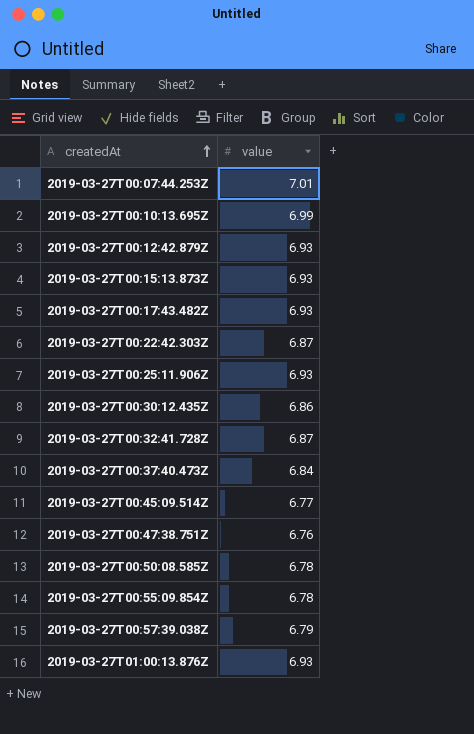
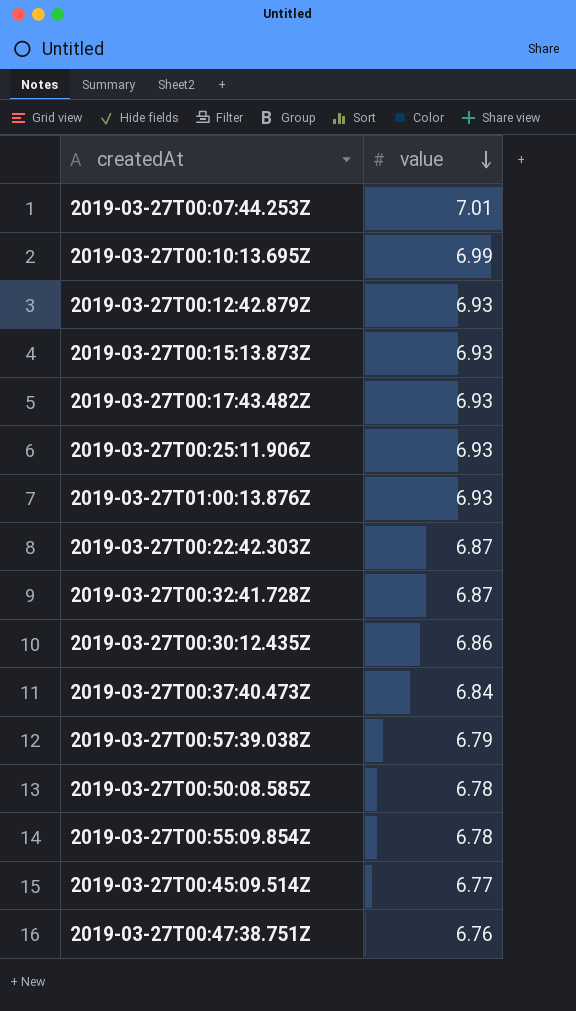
row order: createdAt ascending -> value descending

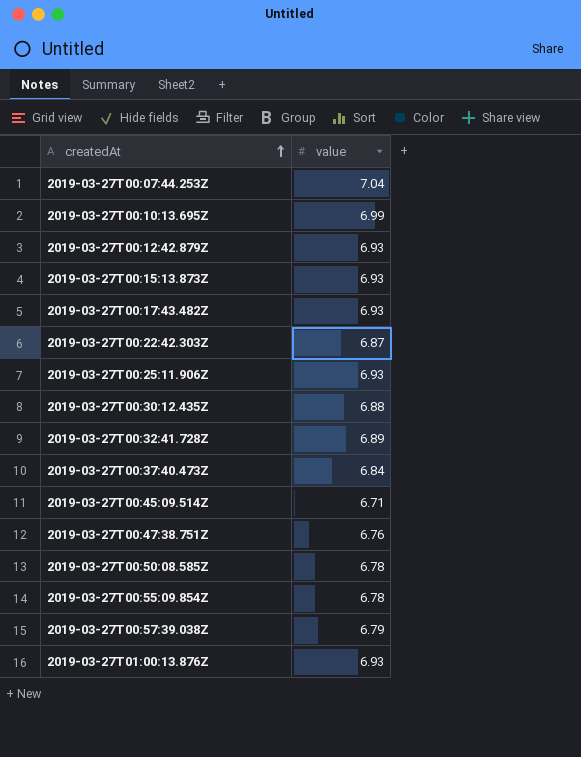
row order: value descending -> createdAt ascending
2019-03-27T00:07:44.253Z | value: 7.01 -> 7.04
2019-03-27T00:30:12.435Z | value: 6.86 -> 6.88
2019-03-27T00:32:41.728Z | value: 6.87 -> 6.89
2019-03-27T00:45:09.514Z | value: 6.77 -> 6.71

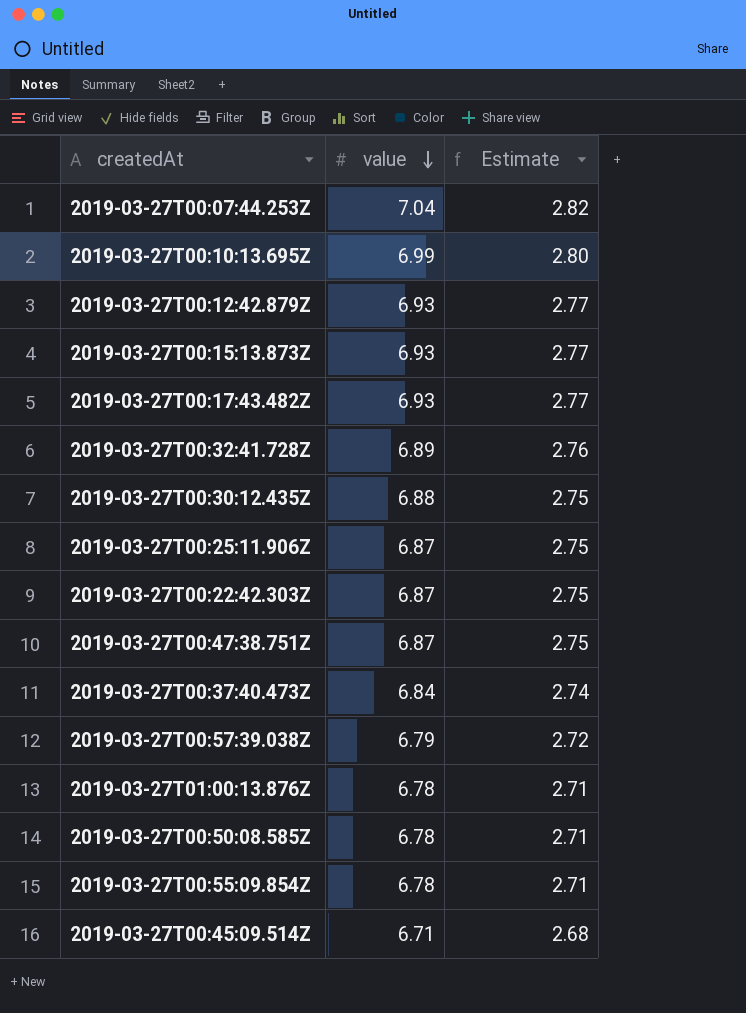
row order: createdAt ascending -> value descending
column Estimate | formula: none -> [value] * 0.4
2019-03-27T00:25:11.906Z | value: 6.93 -> 6.87
2019-03-27T00:47:38.751Z | value: 6.76 -> 6.87
2019-03-27T01:00:13.876Z | value: 6.93 -> 6.78

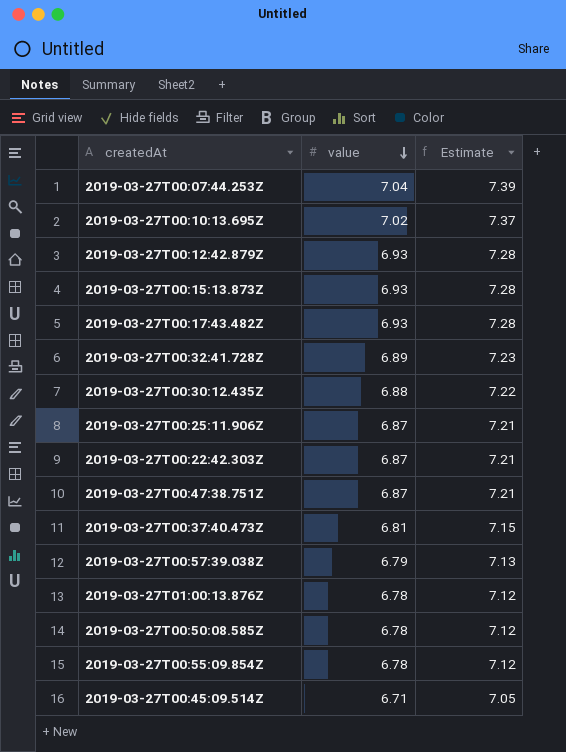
column Estimate | formula: [value] * 0.4 -> [value] * 1.05
2019-03-27T00:10:13.695Z | value: 6.99 -> 7.02
2019-03-27T00:37:40.473Z | value: 6.84 -> 6.81

